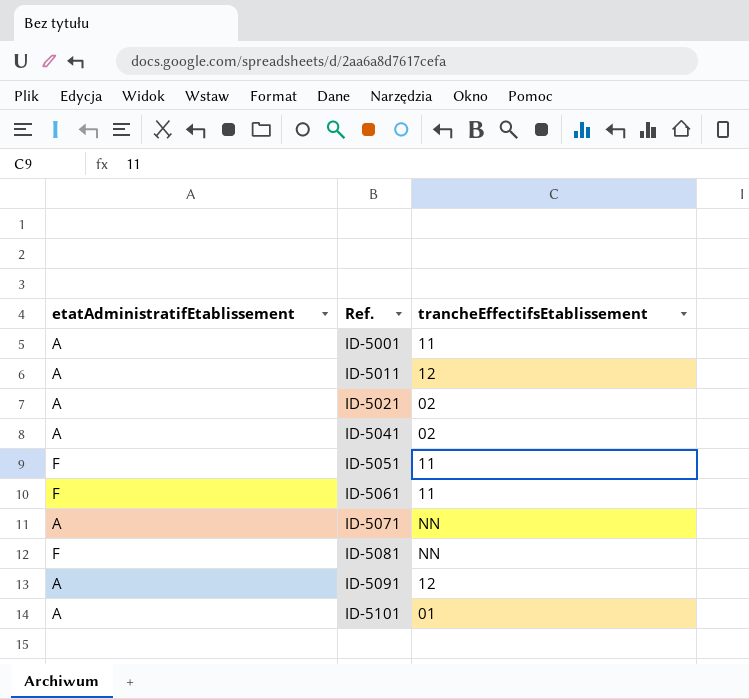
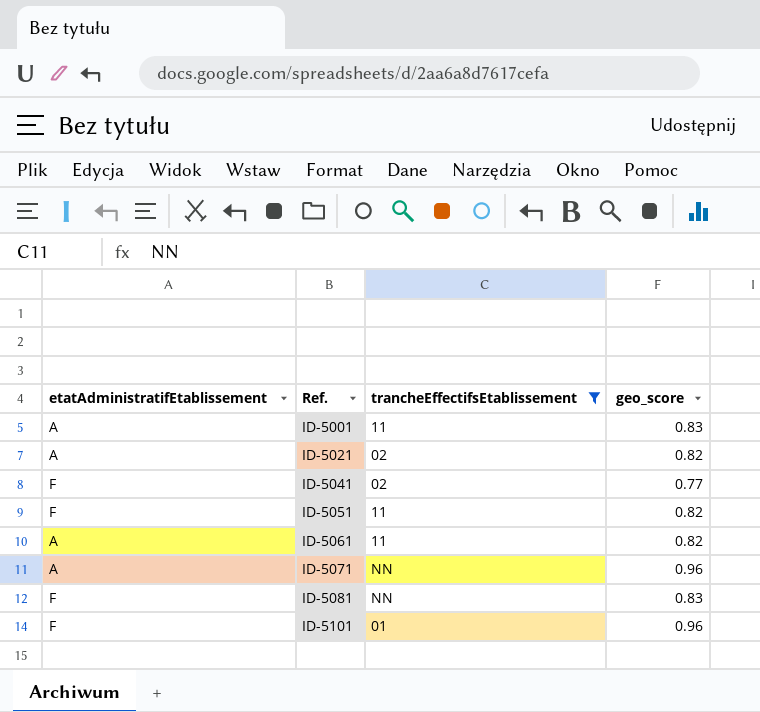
filter: none -> trancheEffectifsEtablissement != 12
column geo_score | position: none -> 4
ID-5041 | etatAdministratifEtablissement: A -> F
ID-5061 | etatAdministratifEtablissement: F -> A
ID-5101 | etatAdministratifEtablissement: A -> F

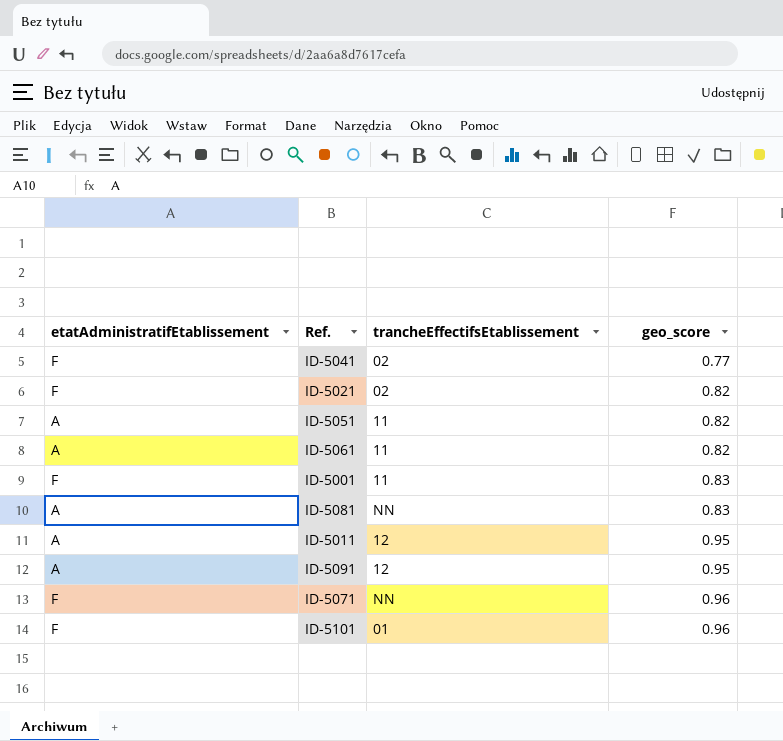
filter: trancheEffectifsEtablissement != 12 -> none
row order: Ref. ascending -> geo_score ascending
ID-5021 | etatAdministratifEtablissement: A -> F
ID-5051 | etatAdministratifEtablissement: F -> A
ID-5001 | etatAdministratifEtablissement: A -> F
ID-5081 | etatAdministratifEtablissement: F -> A
ID-5071 | etatAdministratifEtablissement: A -> F

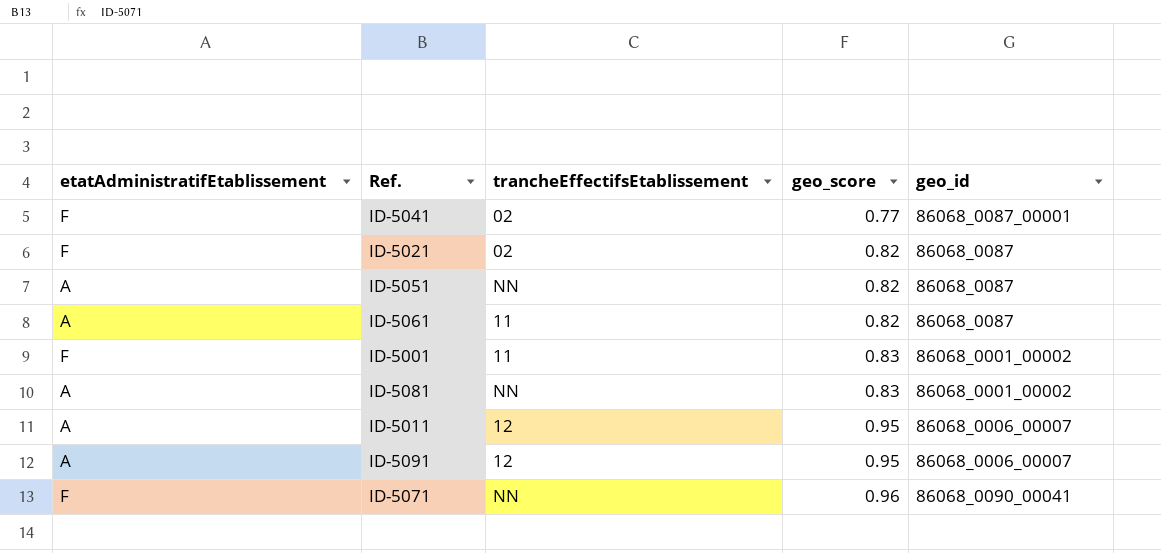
column geo_id | position: none -> 5
row ID-5101: F | 01 | 0.96 -> none
ID-5051 | trancheEffectifsEtablissement: 11 -> NN

